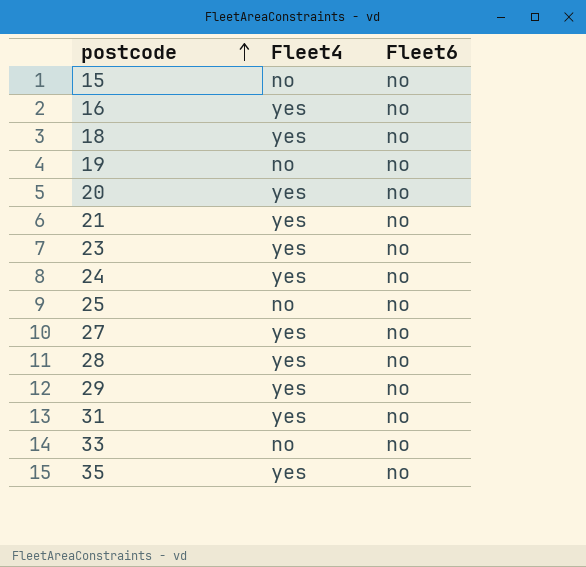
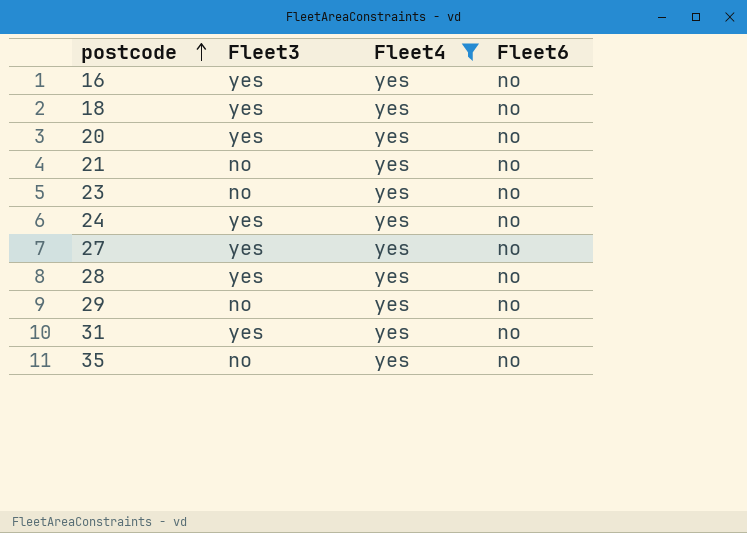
filter: none -> Fleet4 = yes
column Fleet3 | position: none -> 2

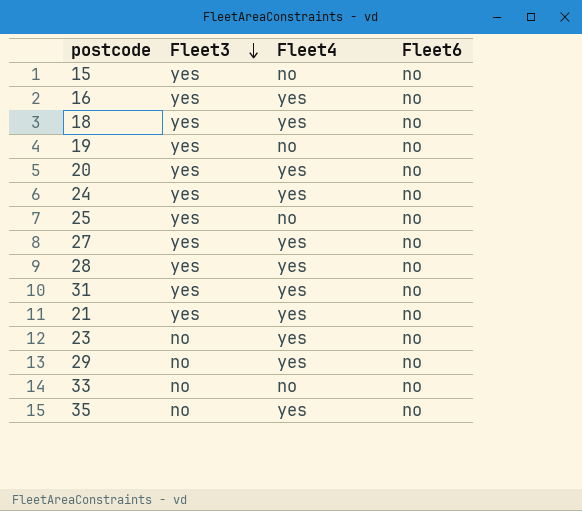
filter: Fleet4 = yes -> none
row order: postcode ascending -> Fleet3 descending
21 | Fleet3: no -> yes

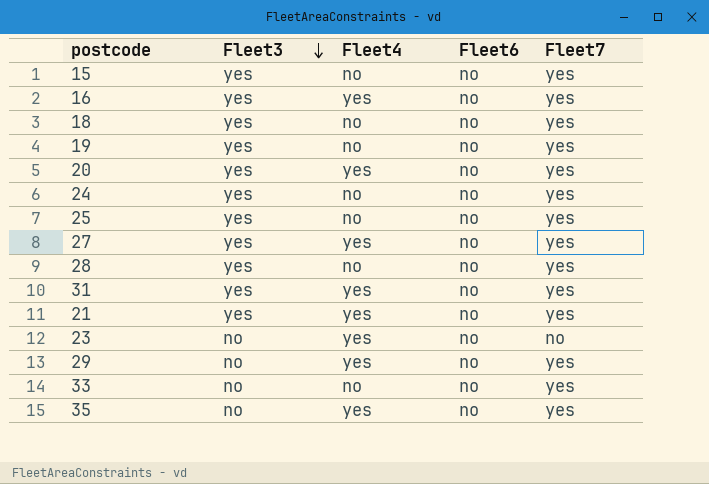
column Fleet7 | position: none -> 5
18 | Fleet4: yes -> no
24 | Fleet4: yes -> no
28 | Fleet4: yes -> no

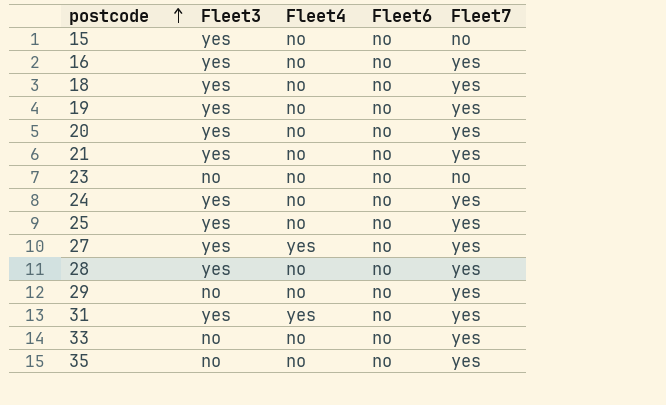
row order: Fleet3 descending -> postcode ascending
15 | Fleet7: yes -> no
16 | Fleet4: yes -> no
20 | Fleet4: yes -> no
21 | Fleet4: yes -> no
23 | Fleet4: yes -> no
29 | Fleet4: yes -> no
35 | Fleet4: yes -> no

